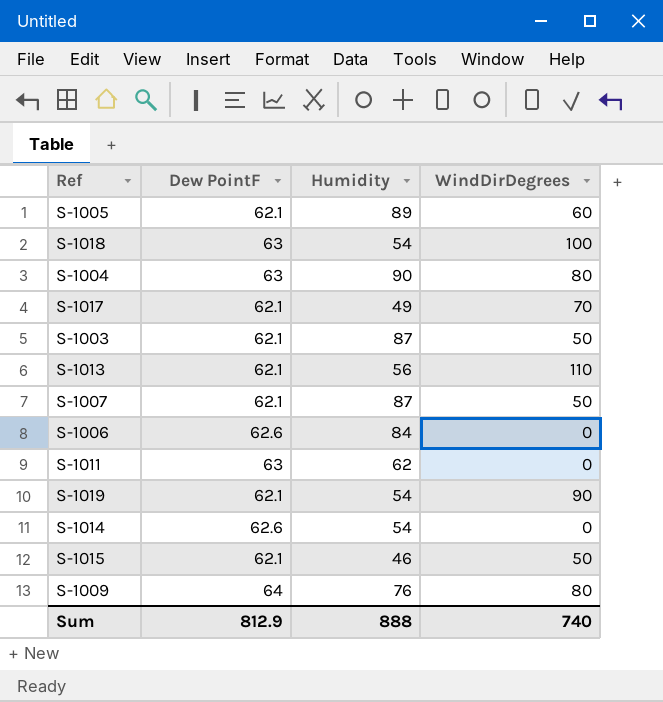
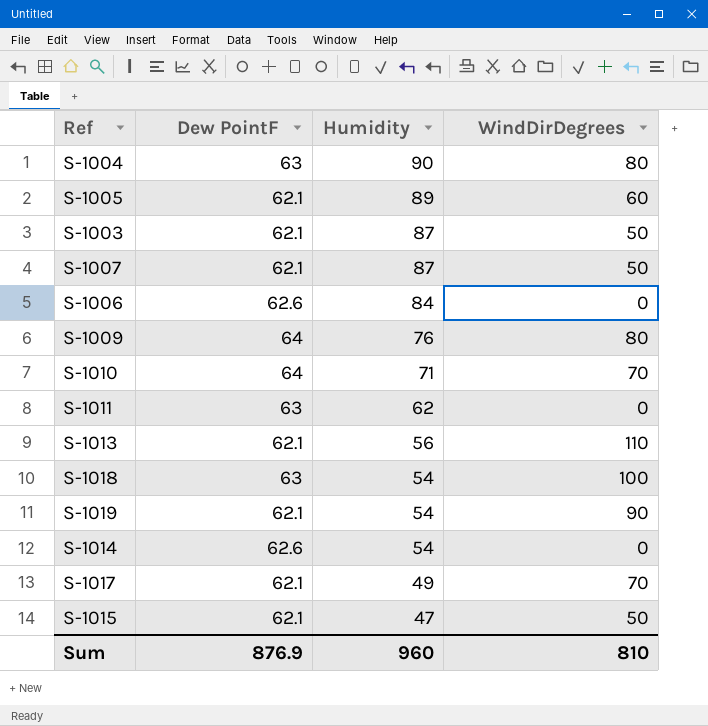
row order: none -> Humidity descending
row S-1010: none -> 64 | 71 | 70
S-1015 | Humidity: 46 -> 47
Sum | Dew PointF: 812.9 -> 876.9
Sum | Humidity: 888 -> 960
Sum | WindDirDegrees: 740 -> 810

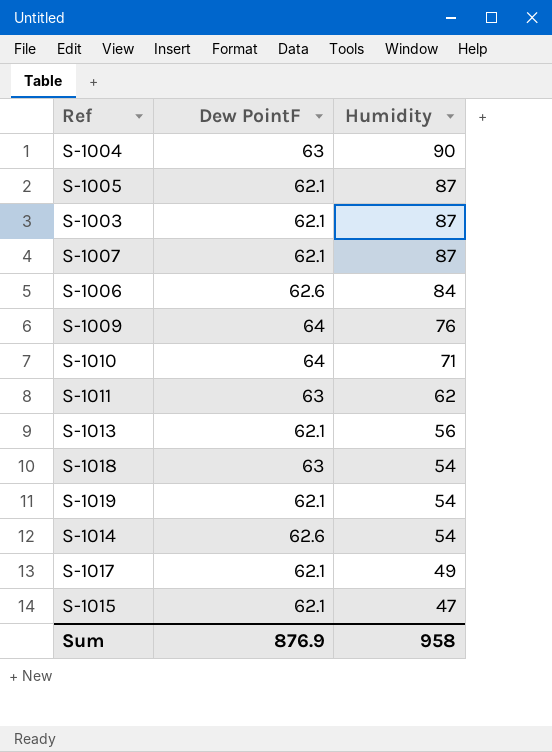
column WindDirDegrees | position: 4 -> none
S-1005 | Humidity: 89 -> 87
Sum | Humidity: 960 -> 958

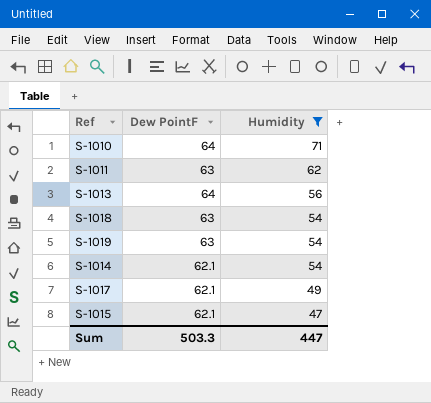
filter: none -> Humidity <= 71
S-1013 | Dew PointF: 62.1 -> 64
S-1019 | Dew PointF: 62.1 -> 63
S-1014 | Dew PointF: 62.6 -> 62.1
Sum | Dew PointF: 876.9 -> 503.3
Sum | Humidity: 958 -> 447

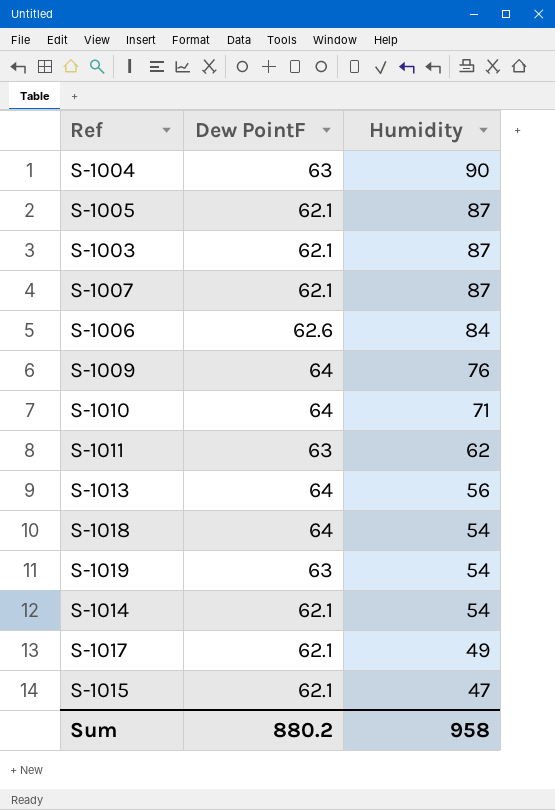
filter: Humidity <= 71 -> none
S-1018 | Dew PointF: 63 -> 64
Sum | Dew PointF: 503.3 -> 880.2
Sum | Humidity: 447 -> 958

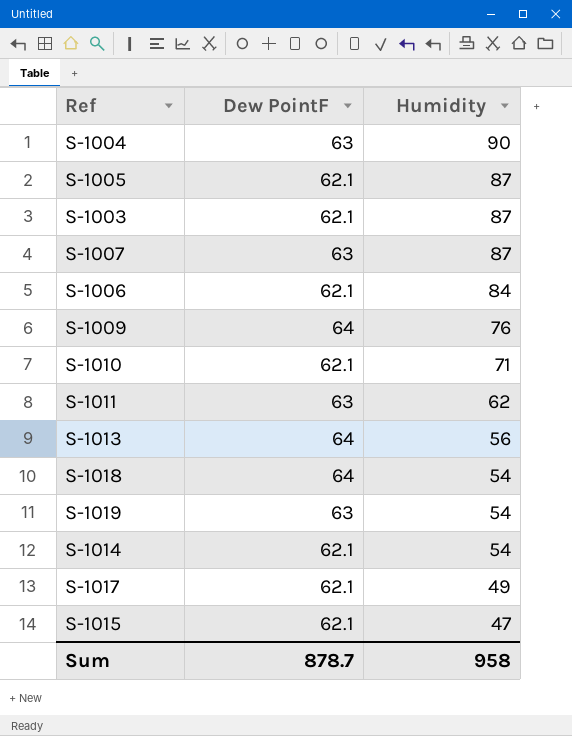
S-1007 | Dew PointF: 62.1 -> 63
S-1006 | Dew PointF: 62.6 -> 62.1
S-1010 | Dew PointF: 64 -> 62.1
Sum | Dew PointF: 880.2 -> 878.7

